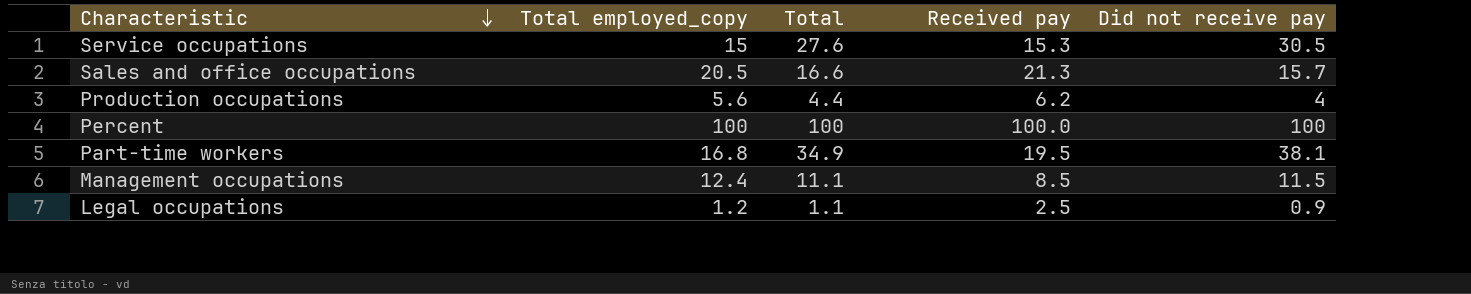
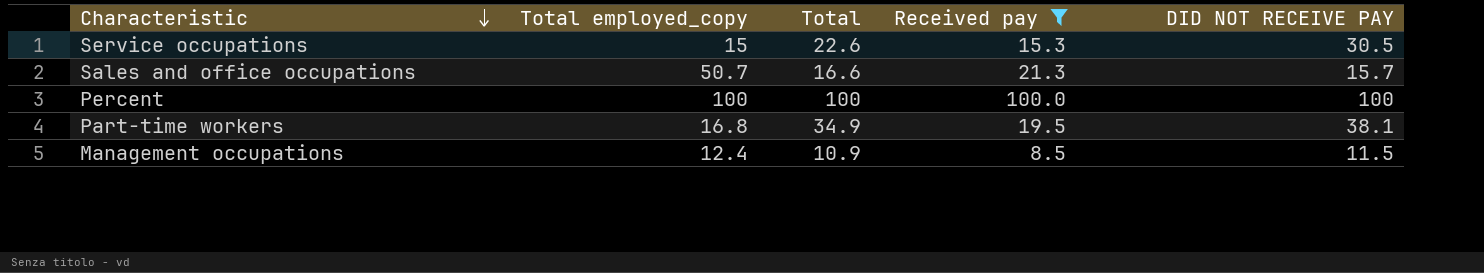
filter: none -> Received pay >= 8.5
column name: Did not receive pay -> DID NOT RECEIVE PAY
Service occupations | Total: 27.6 -> 22.6
Sales and office occupations | Total employed_copy: 20.5 -> 50.7
Management occupations | Total: 11.1 -> 10.9

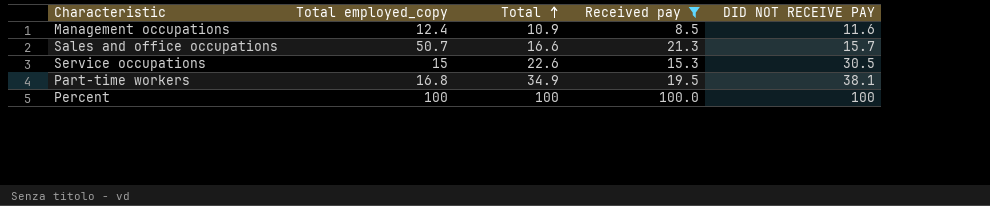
row order: Characteristic descending -> Total ascending
Management occupations | DID NOT RECEIVE PAY: 11.5 -> 11.6

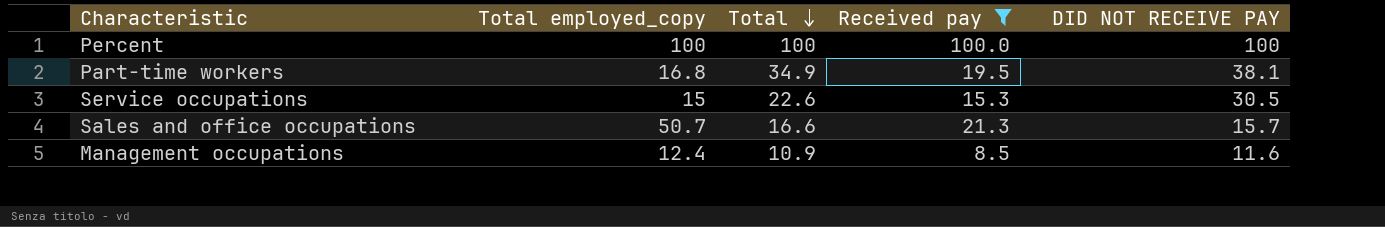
row order: Total ascending -> Total descending

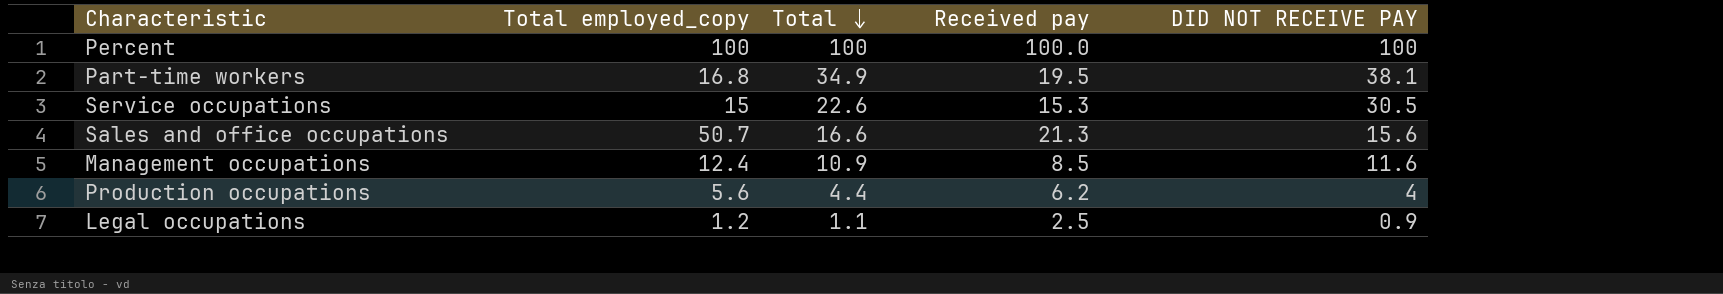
filter: Received pay >= 8.5 -> none
Sales and office occupations | DID NOT RECEIVE PAY: 15.7 -> 15.6

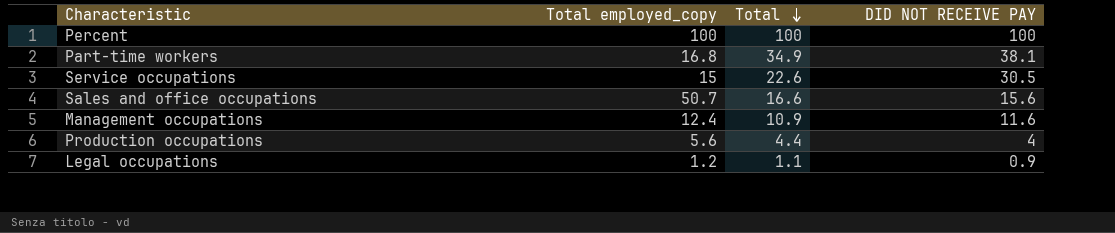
column Received pay | position: 4 -> none

